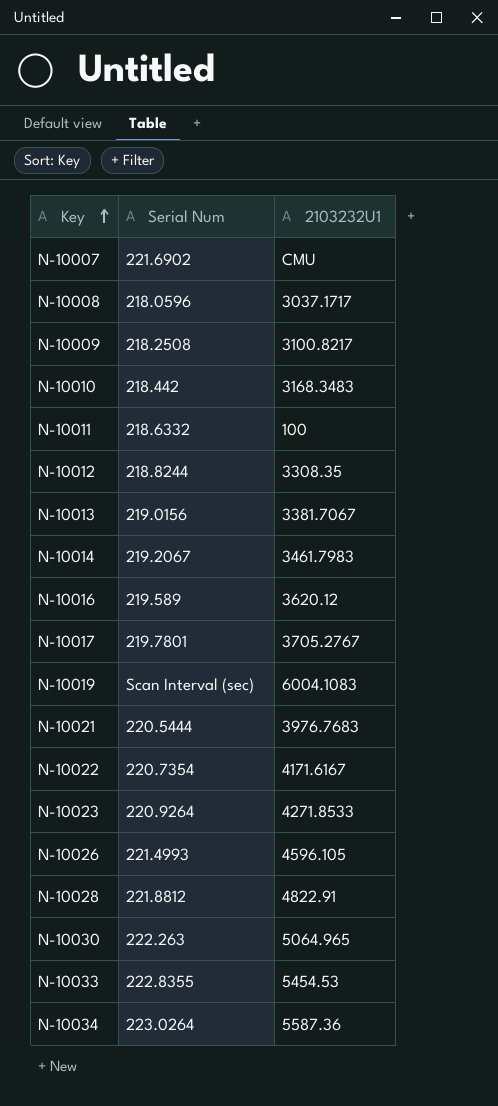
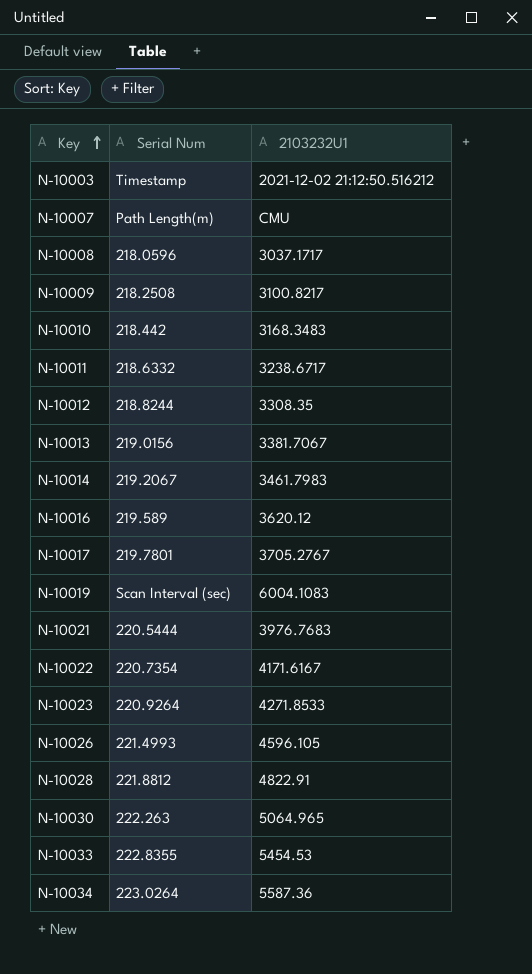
row N-10003: none -> Timestamp | 2021-12-02 21:12:50.516212
N-10007 | Serial Num: 221.6902 -> Path Length(m)
N-10011 | 2103232U1: 100 -> 3238.6717

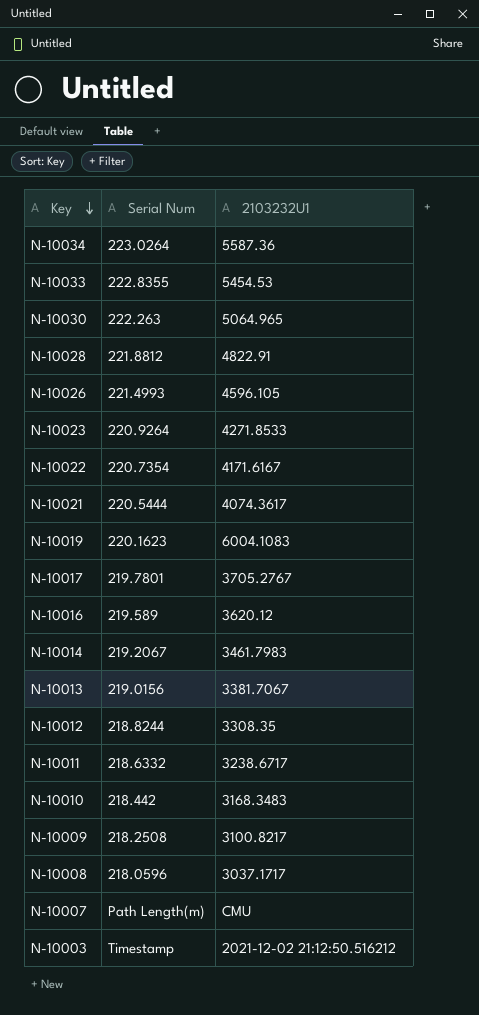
row order: Key ascending -> Key descending
N-10021 | 2103232U1: 3976.7683 -> 4074.3617
N-10019 | Serial Num: Scan Interval (sec) -> 220.1623

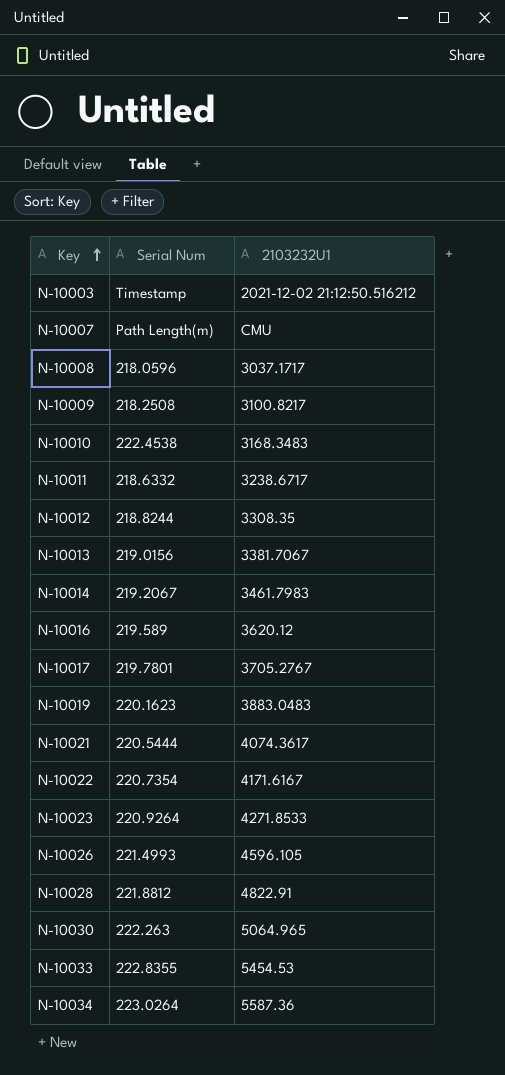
row order: Key descending -> Key ascending
N-10010 | Serial Num: 218.442 -> 222.4538
N-10019 | 2103232U1: 6004.1083 -> 3883.0483

